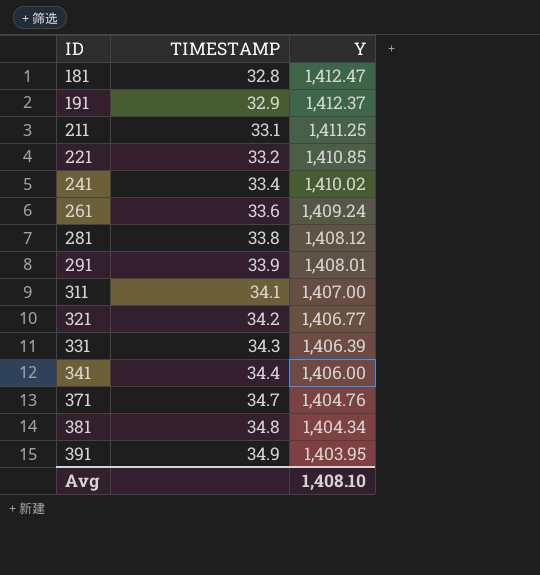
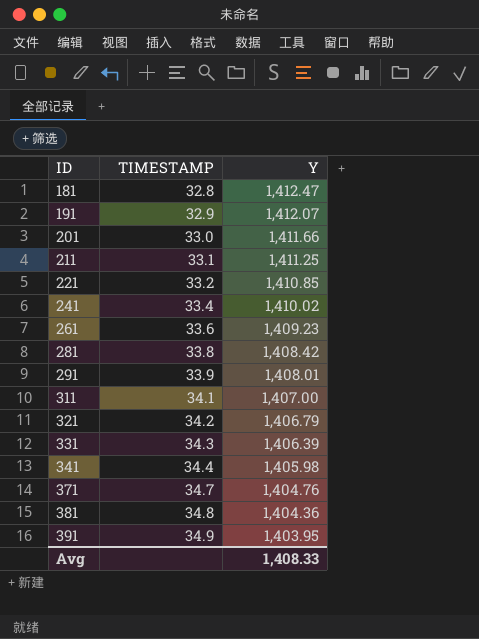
191 | Y: 1,412.37 -> 1,412.07
row 201: none -> 33.0 | 1,411.66
261 | Y: 1,409.24 -> 1,409.23
281 | Y: 1,408.12 -> 1,408.42
321 | Y: 1,406.77 -> 1,406.79
341 | Y: 1,406.00 -> 1,405.98
381 | Y: 1,404.34 -> 1,404.36
Avg | Y: 1,408.10 -> 1,408.33

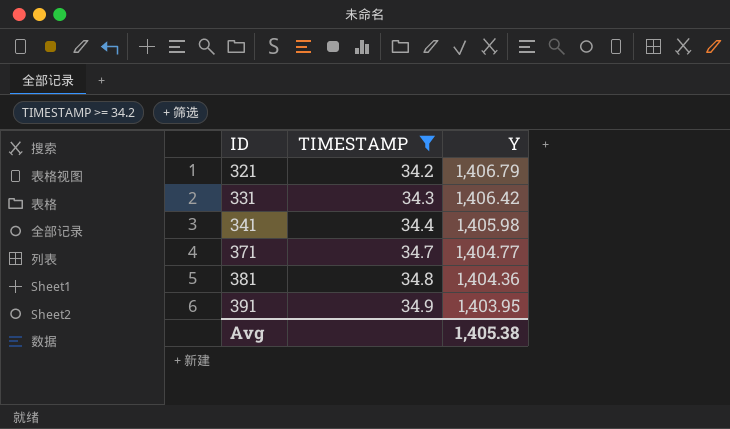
filter: none -> TIMESTAMP >= 34.2
331 | Y: 1,406.39 -> 1,406.42
371 | Y: 1,404.76 -> 1,404.77
Avg | Y: 1,408.33 -> 1,405.38

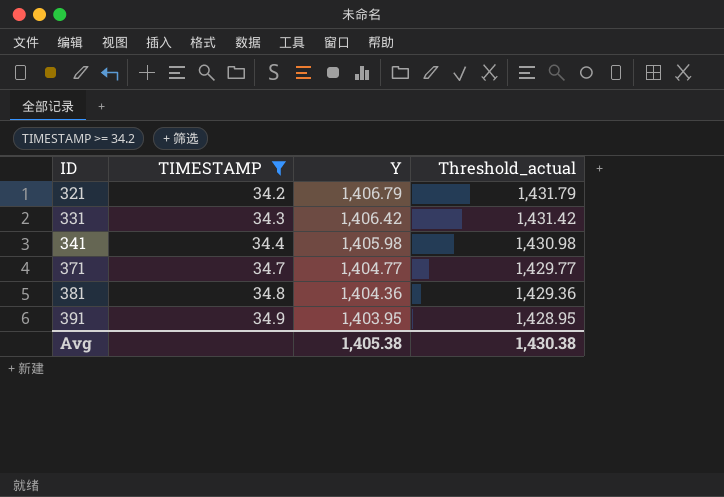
column Threshold_actual | formula: none -> [Y] + 25

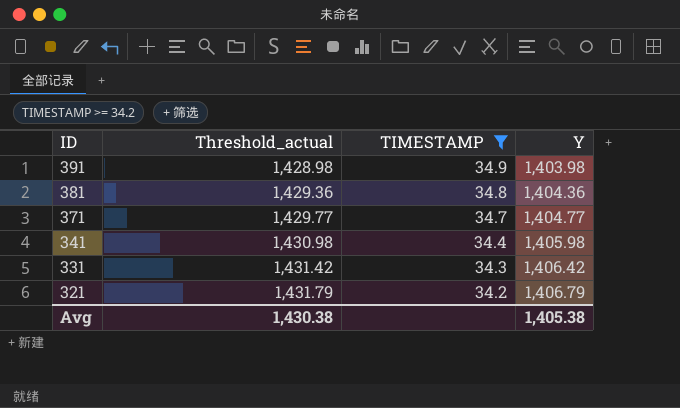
row order: ID ascending -> ID descending
column Threshold_actual | position: 4 -> 2
391 | Threshold_actual: 1,428.95 -> 1,428.98
391 | Y: 1,403.95 -> 1,403.98

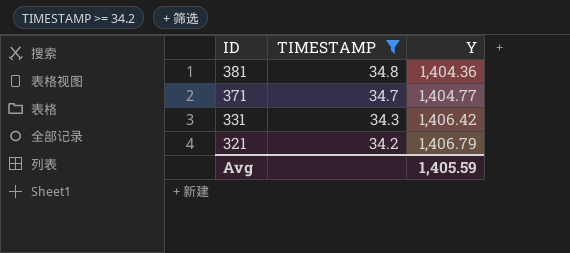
column Threshold_actual | formula: [Y] + 25 -> none
row 391: 1,428.98 | 34.9 | 1,403.98 -> none
row 341: 1,430.98 | 34.4 | 1,405.98 -> none
Avg | Y: 1,405.38 -> 1,405.59

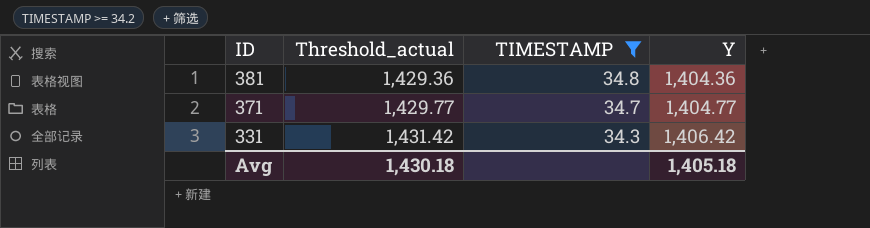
column Threshold_actual | formula: none -> [Y] + 25
row 321: 34.2 | 1,406.79 -> none
Avg | Y: 1,405.59 -> 1,405.18

